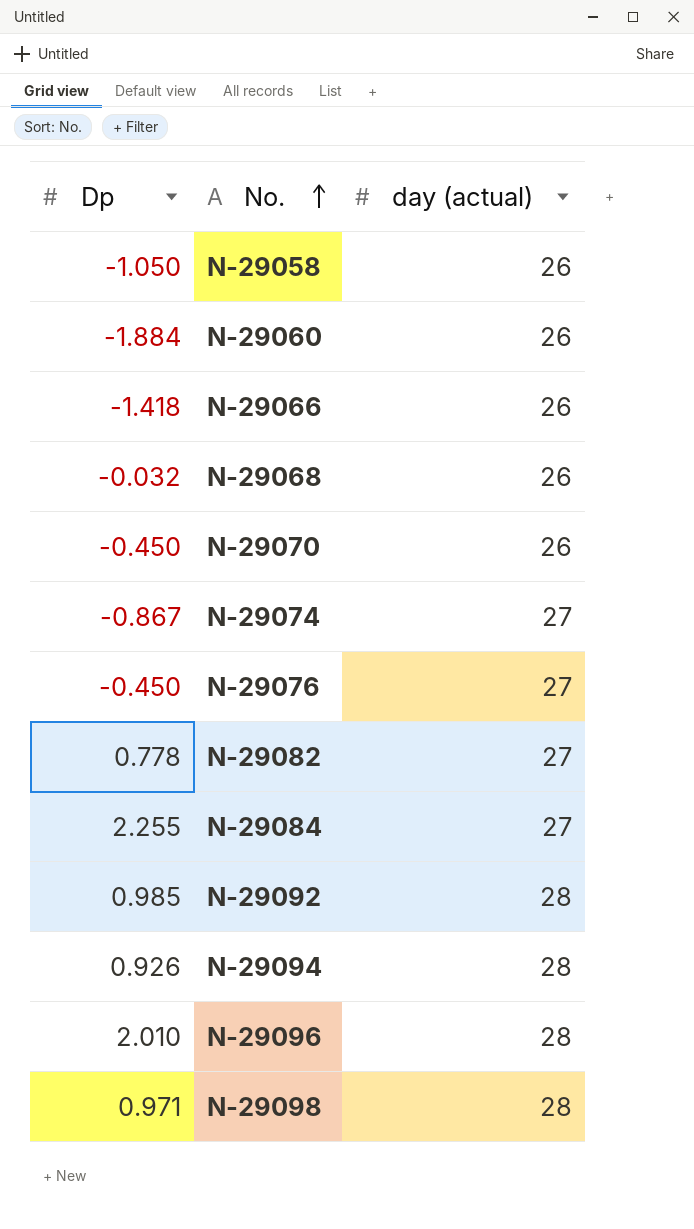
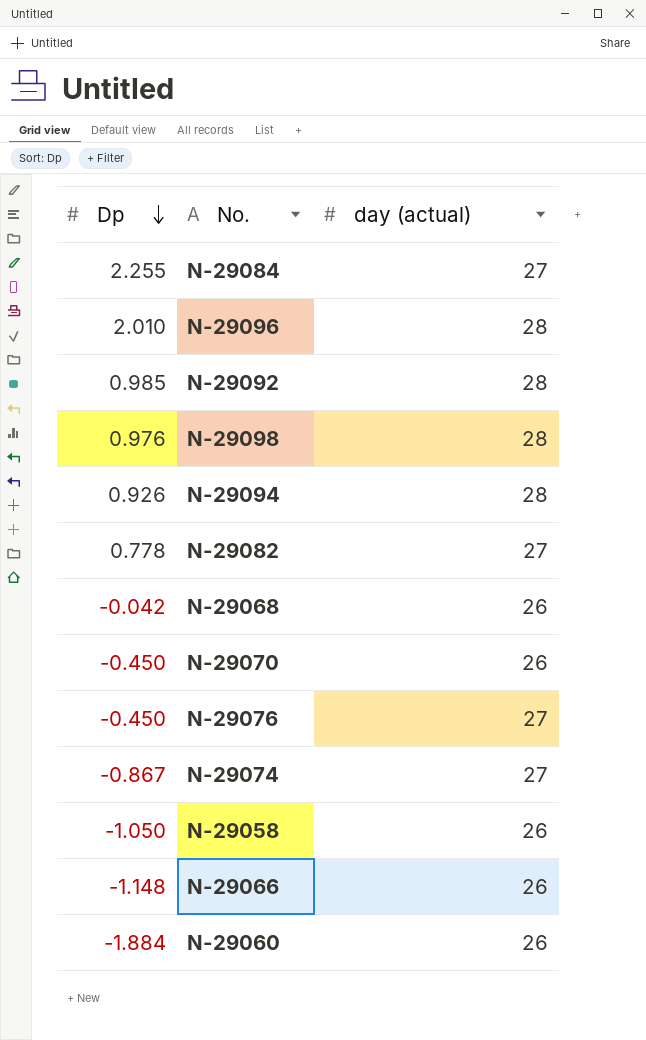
row order: No. ascending -> Dp descending
N-29098 | Dp: 0.971 -> 0.976
N-29068 | Dp: -0.032 -> -0.042
N-29066 | Dp: -1.418 -> -1.148

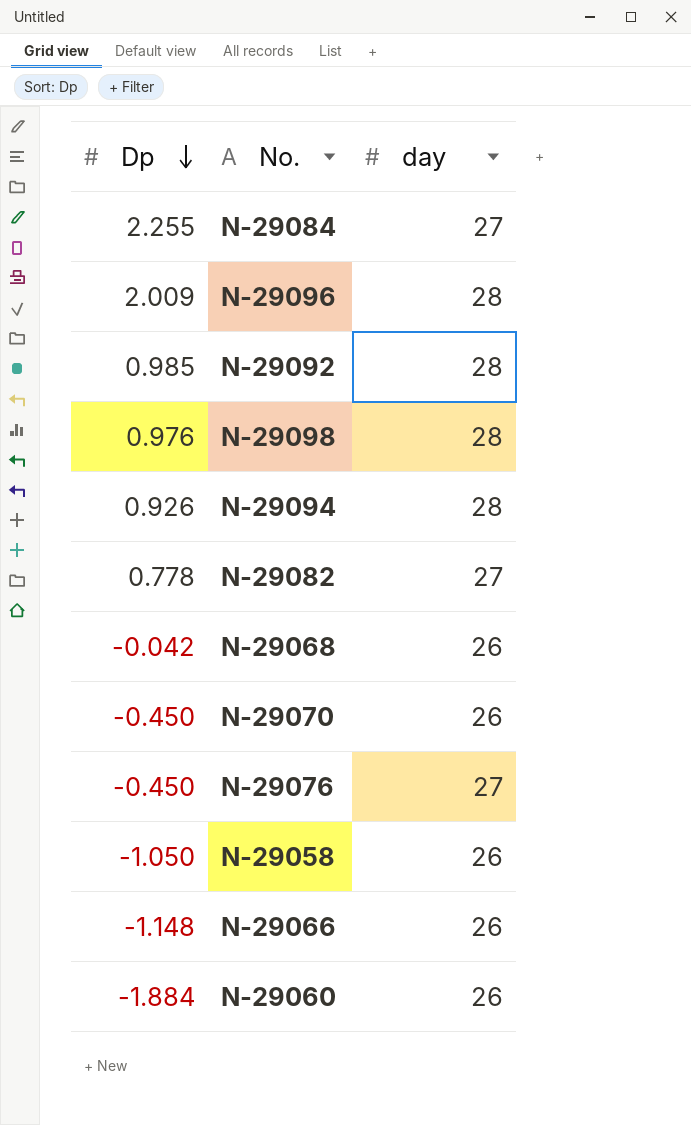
column name: day (actual) -> day
row N-29074: -0.867 | 27 -> none
N-29096 | Dp: 2.010 -> 2.009

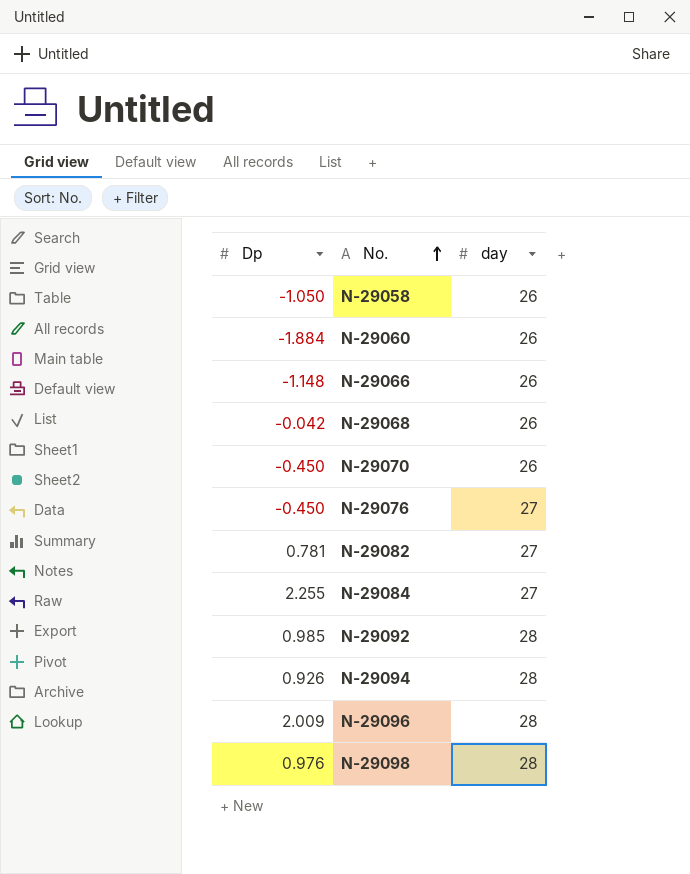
row order: Dp descending -> No. ascending
N-29082 | Dp: 0.778 -> 0.781

